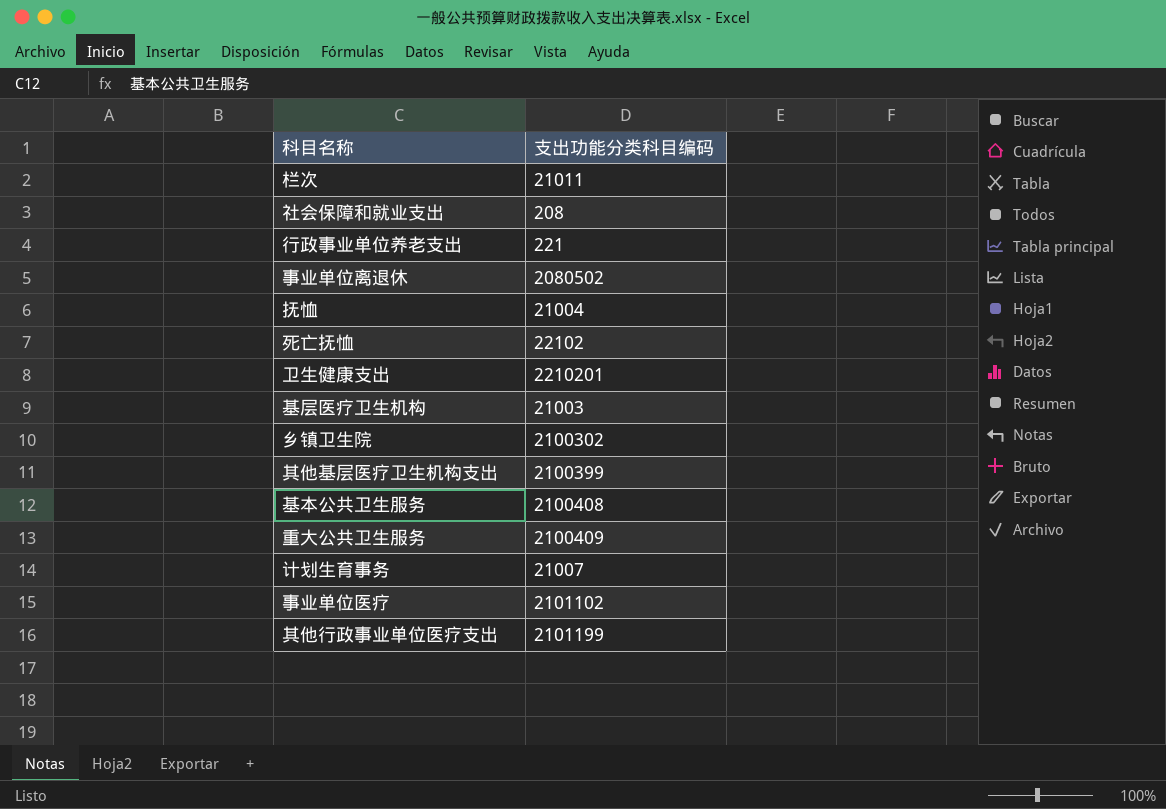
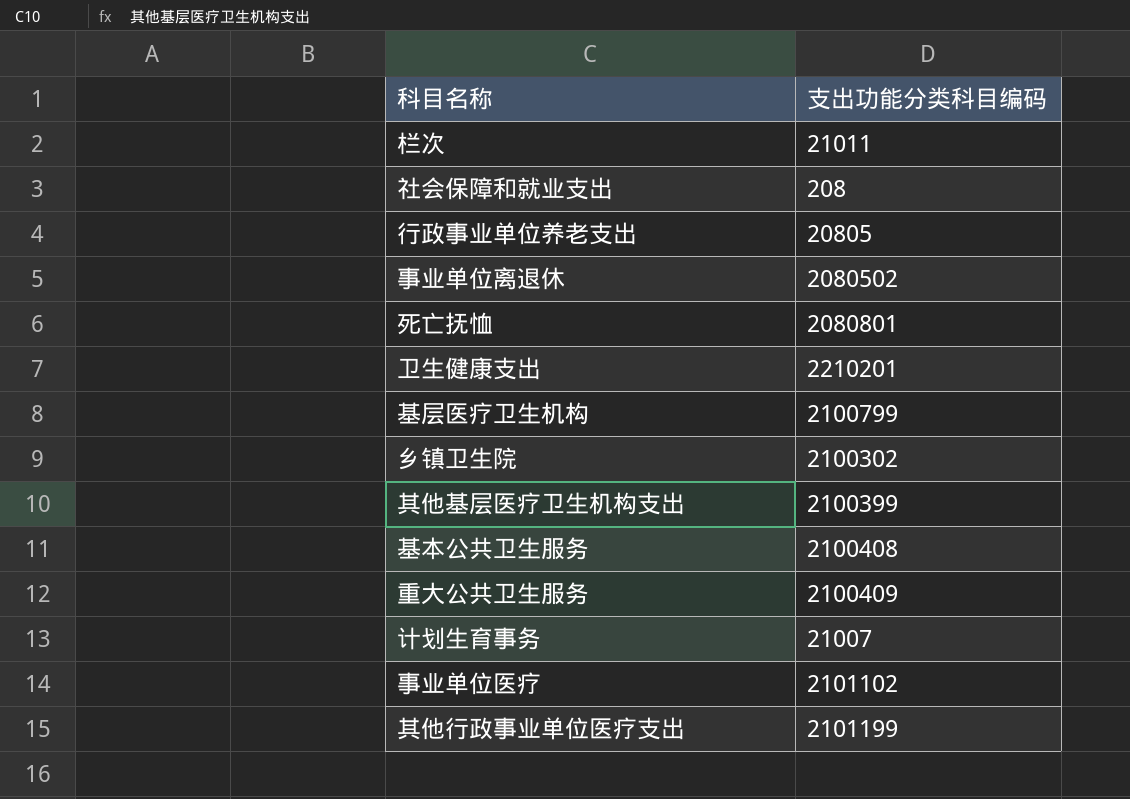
row 抚恤: 21004 -> none
行政事业单位养老支出 | 支出功能分类科目编码: 221 -> 20805
死亡抚恤 | 支出功能分类科目编码: 22102 -> 2080801
基层医疗卫生机构 | 支出功能分类科目编码: 21003 -> 2100799

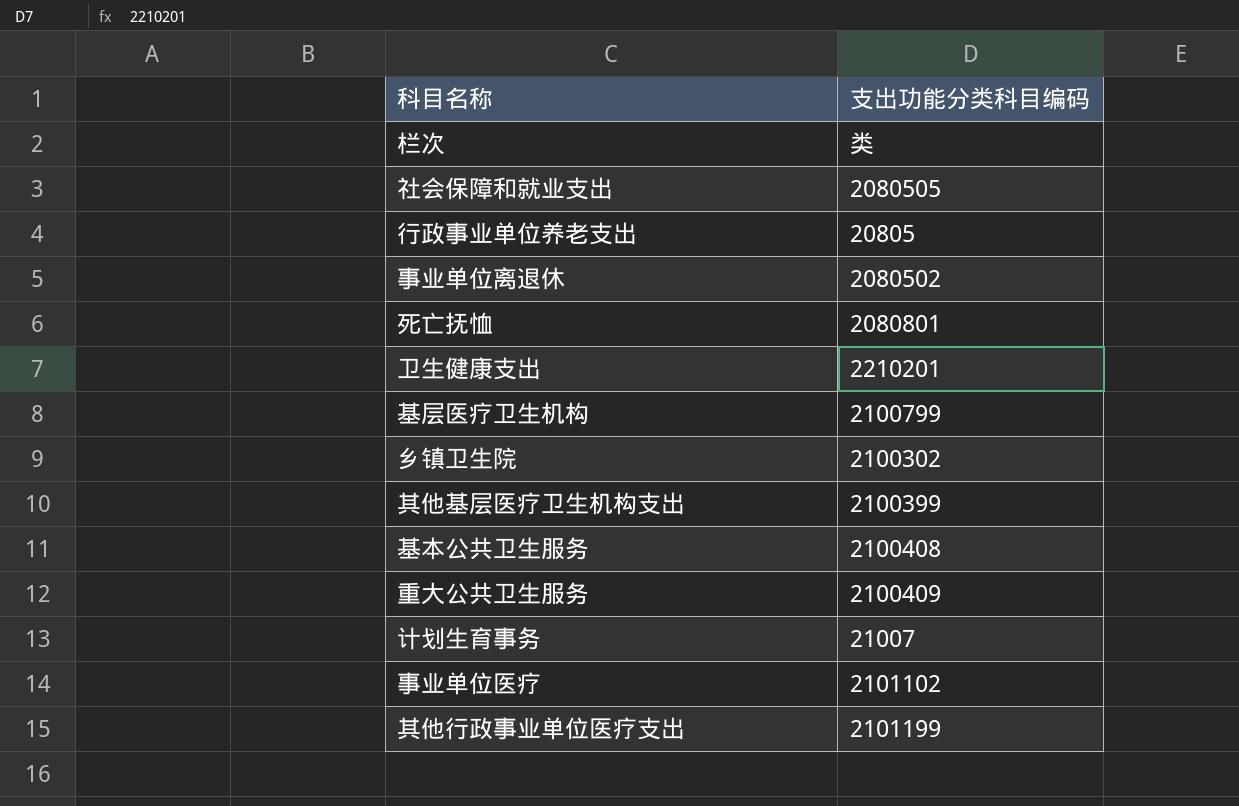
栏次 | 支出功能分类科目编码: 21011 -> 类
社会保障和就业支出 | 支出功能分类科目编码: 208 -> 2080505

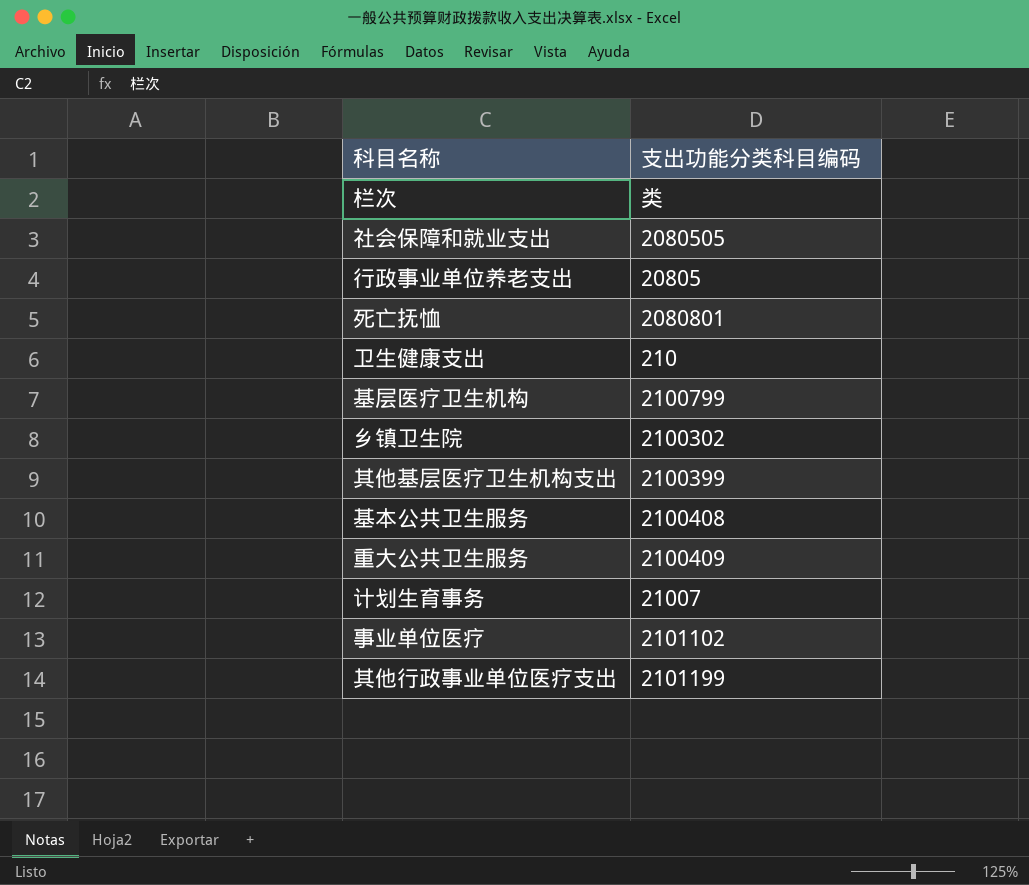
row 事业单位离退休: 2080502 -> none
卫生健康支出 | 支出功能分类科目编码: 2210201 -> 210

